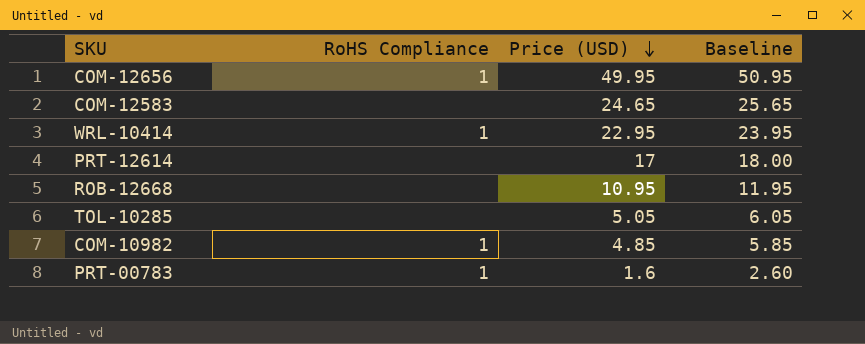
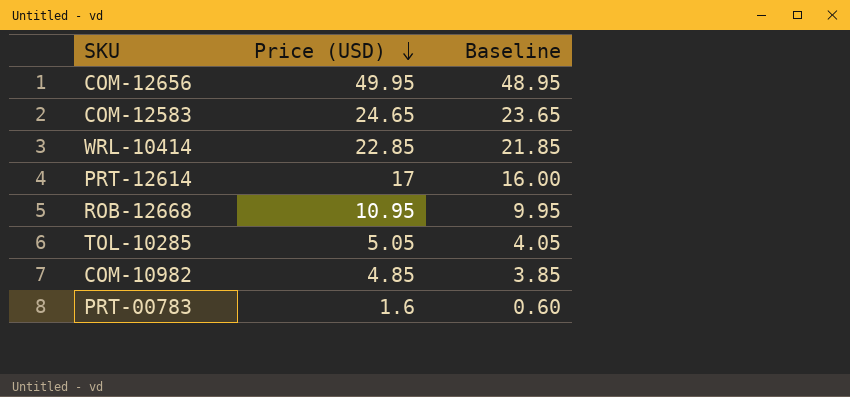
column RoHS Compliance | position: 2 -> none
column Baseline | formula: [Price (USD)] + 1 -> [Price (USD)] - 1
WRL-10414 | Price (USD): 22.95 -> 22.85

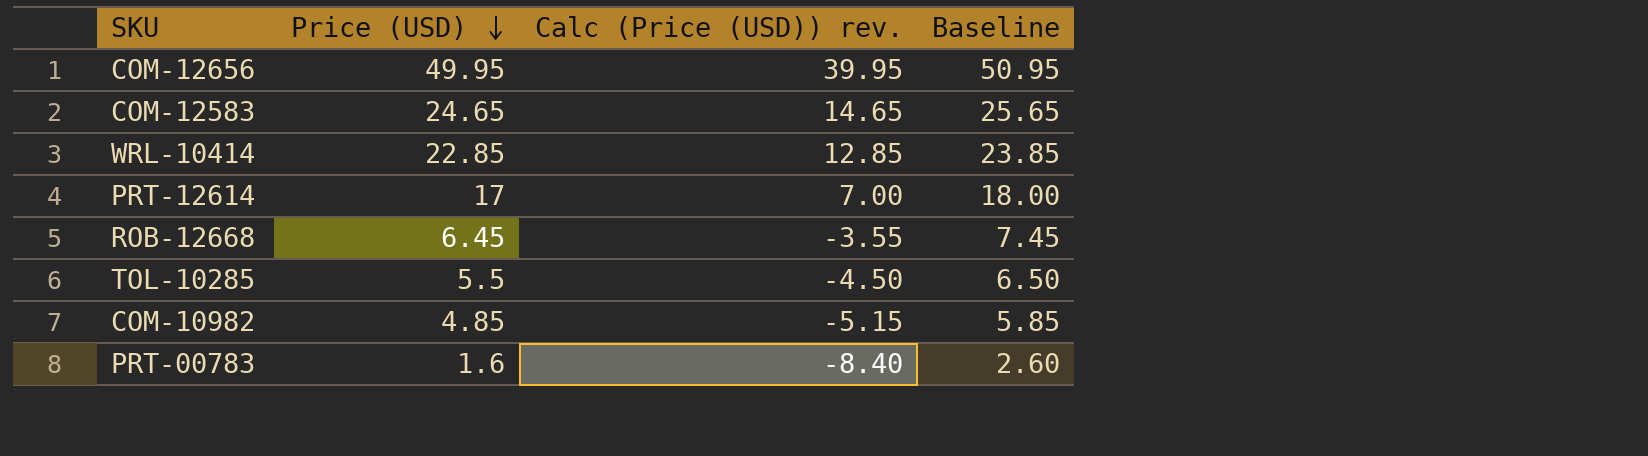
column Calc (Price (USD)) rev. | formula: none -> [Price (USD)] - 10
column Baseline | formula: [Price (USD)] - 1 -> [Price (USD)] + 1
ROB-12668 | Price (USD): 10.95 -> 6.45
TOL-10285 | Price (USD): 5.05 -> 5.5

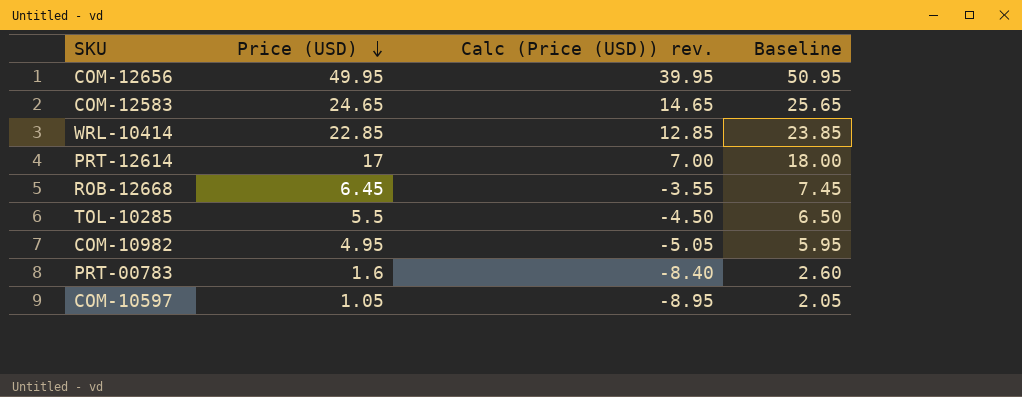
COM-10982 | Price (USD): 4.85 -> 4.95
COM-10982 | Calc (Price (USD)) rev.: -5.15 -> -5.05
COM-10982 | Baseline: 5.85 -> 5.95
row COM-10597: none -> 1.05 | -8.95 | 2.05

